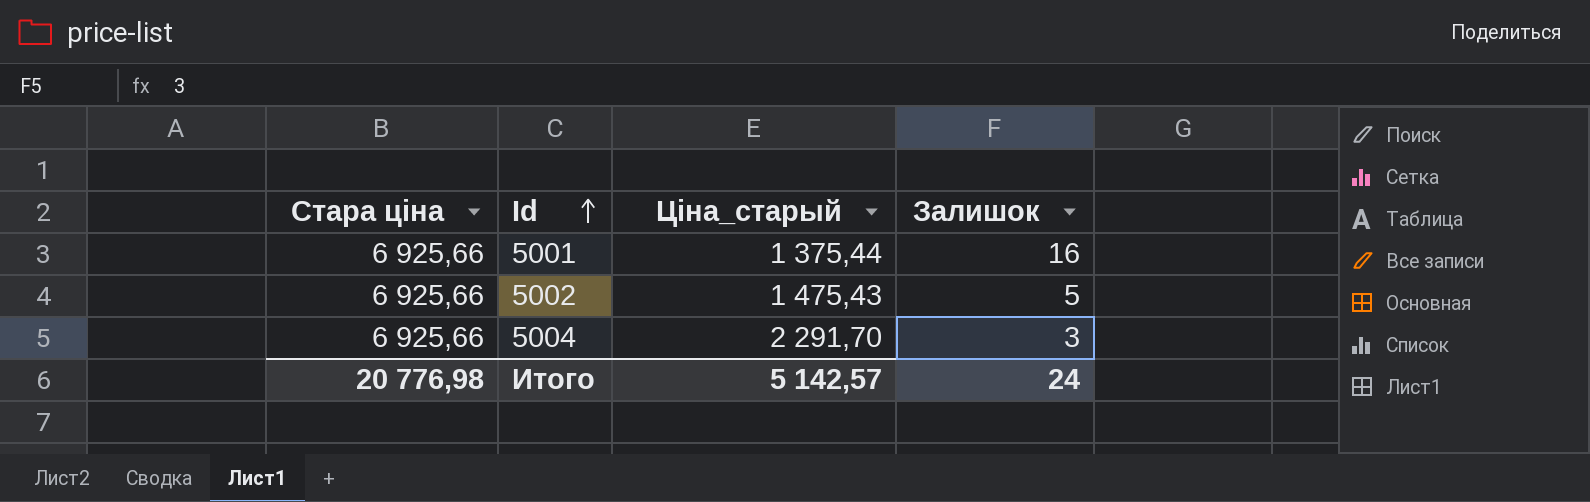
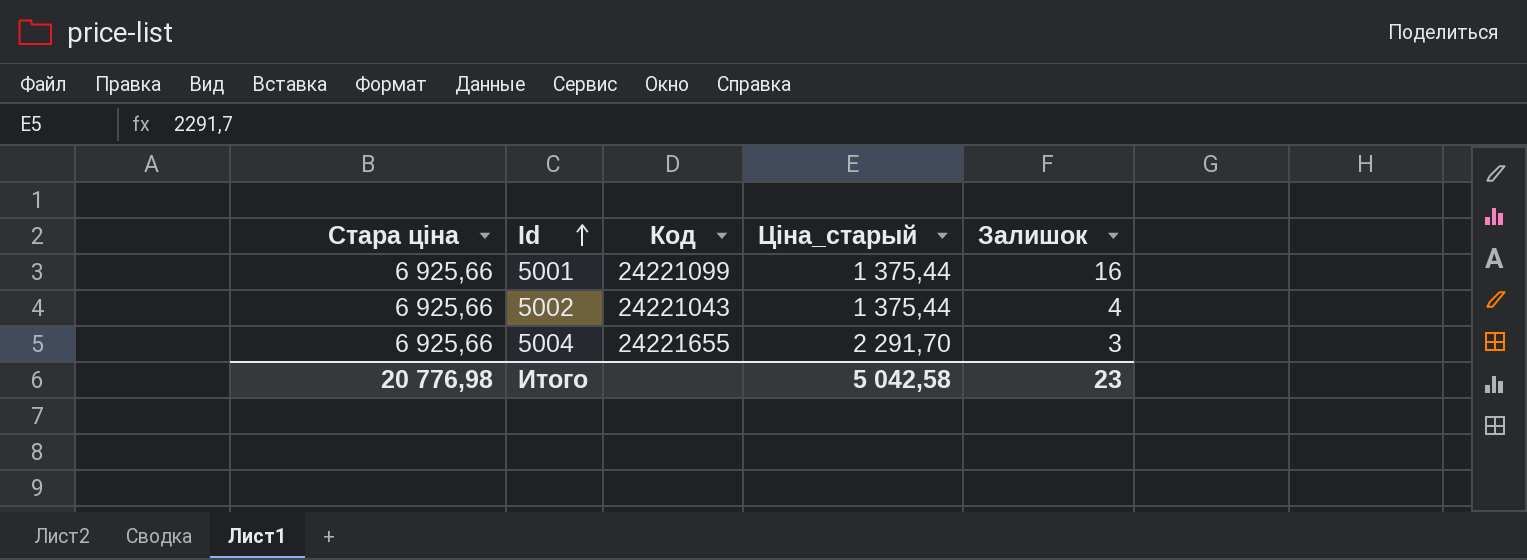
column Код | position: none -> 3
5002 | Ціна_старый: 1 475,43 -> 1 375,44
5002 | Залишок: 5 -> 4
Итого | Ціна_старый: 5 142,57 -> 5 042,58
Итого | Залишок: 24 -> 23

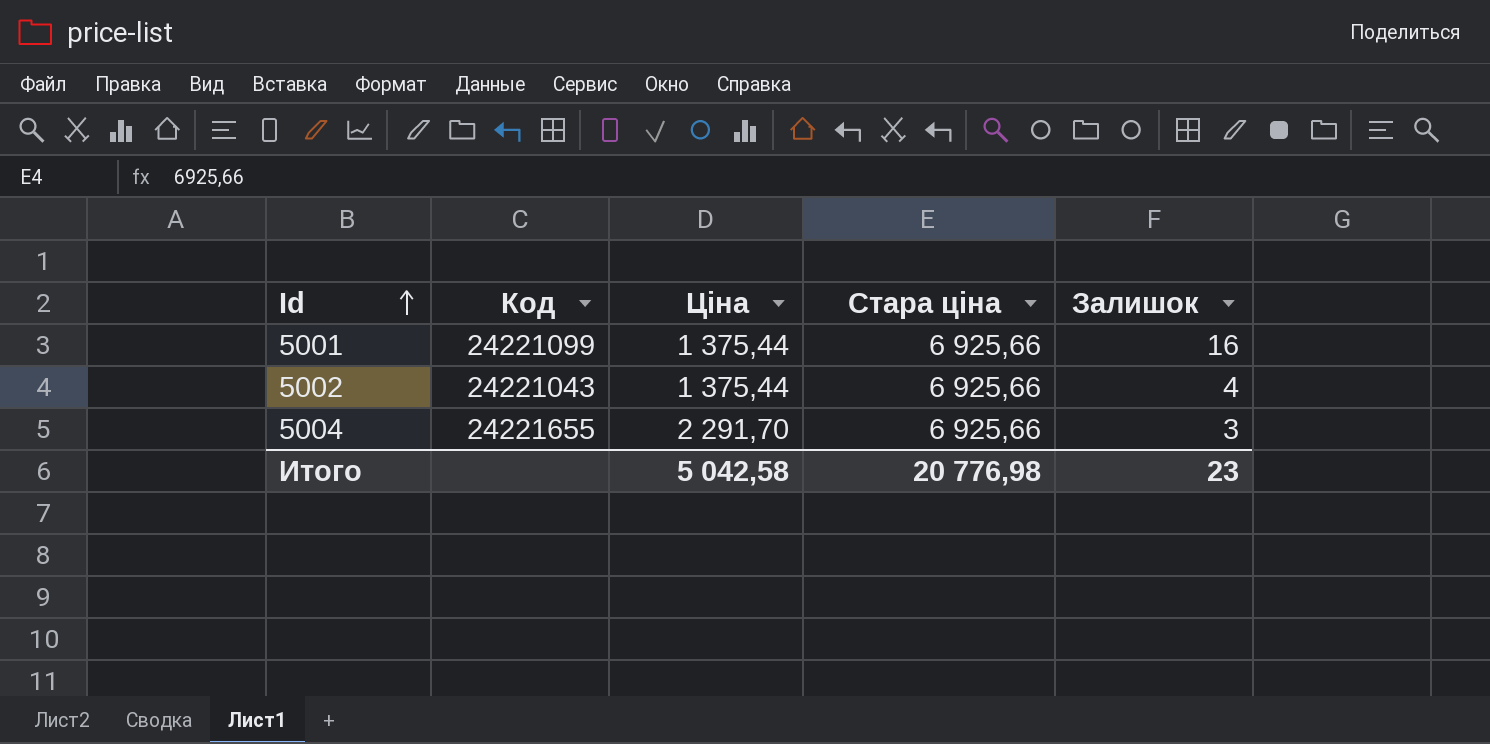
column name: Ціна_старый -> Ціна
column Стара ціна | position: 1 -> 4

